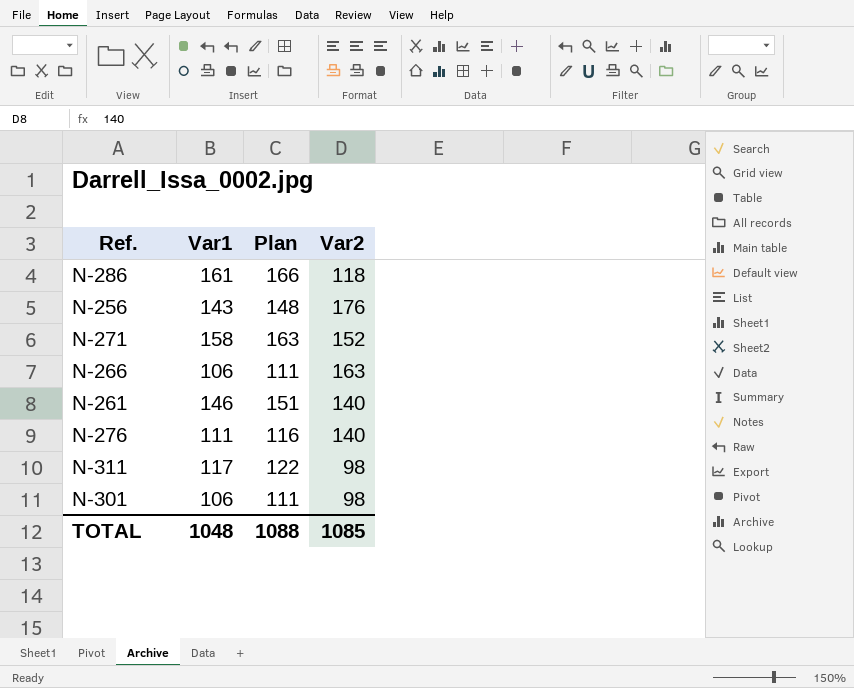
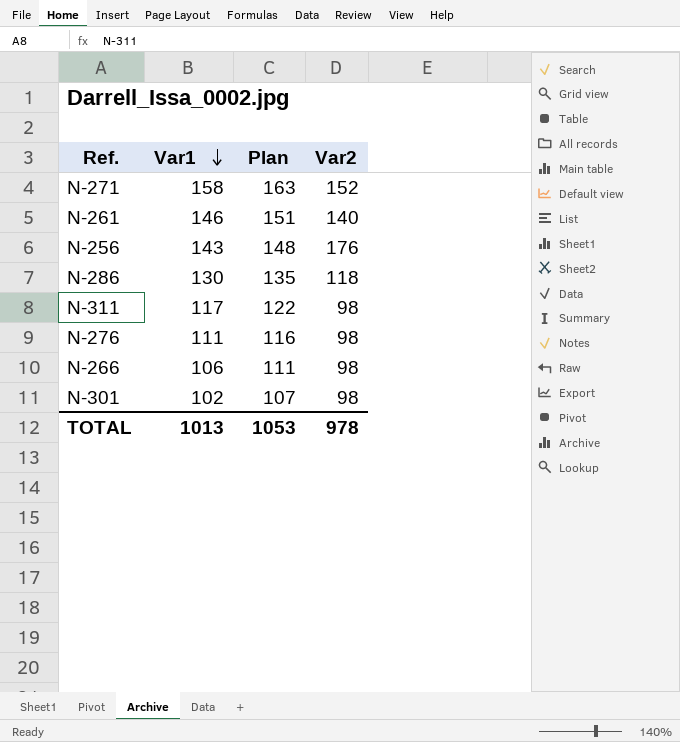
row order: none -> Var1 descending
N-286 | Var1: 161 -> 130
N-286 | Plan: 166 -> 135
N-276 | Var2: 140 -> 98
N-266 | Var2: 163 -> 98
N-301 | Var1: 106 -> 102
N-301 | Plan: 111 -> 107
TOTAL | Var1: 1048 -> 1013
TOTAL | Plan: 1088 -> 1053
TOTAL | Var2: 1085 -> 978

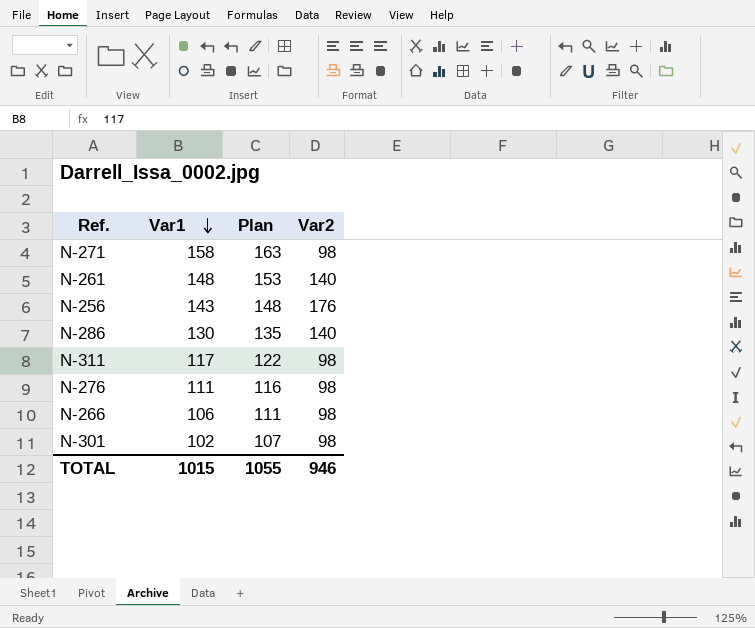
N-271 | Var2: 152 -> 98
N-261 | Var1: 146 -> 148
N-261 | Plan: 151 -> 153
N-286 | Var2: 118 -> 140
TOTAL | Var1: 1013 -> 1015
TOTAL | Plan: 1053 -> 1055
TOTAL | Var2: 978 -> 946

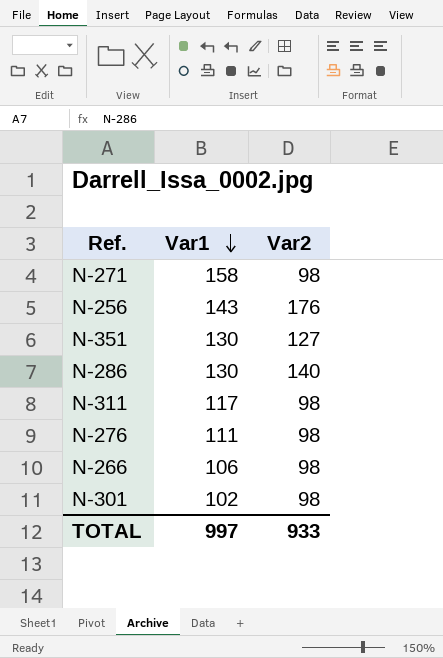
column Plan | formula: [Var1] + 5 -> none
row N-261: 148 | 153 | 140 -> none
row N-351: none -> 130 | 127
TOTAL | Var1: 1015 -> 997
TOTAL | Var2: 946 -> 933

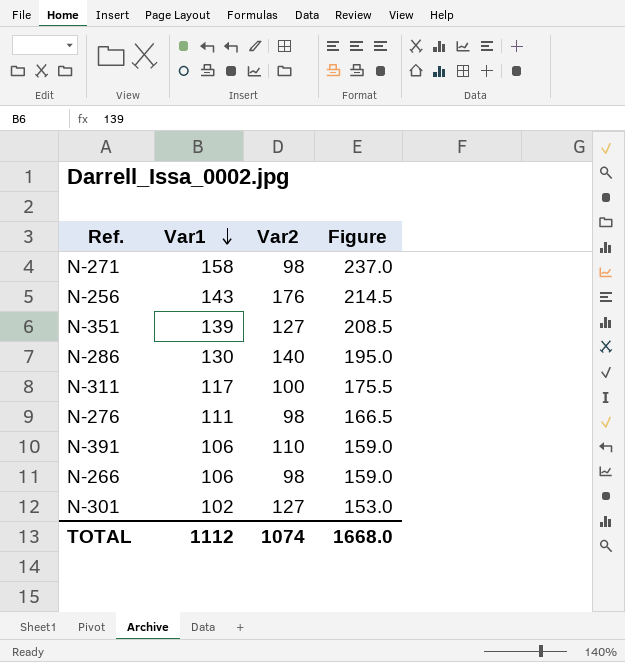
column Figure | formula: none -> [Var1] * 1.5
N-351 | Var1: 130 -> 139
N-311 | Var2: 98 -> 100
row N-391: none -> 106 | 110 | 159.0
N-301 | Var2: 98 -> 127
TOTAL | Var1: 997 -> 1112
TOTAL | Var2: 933 -> 1074

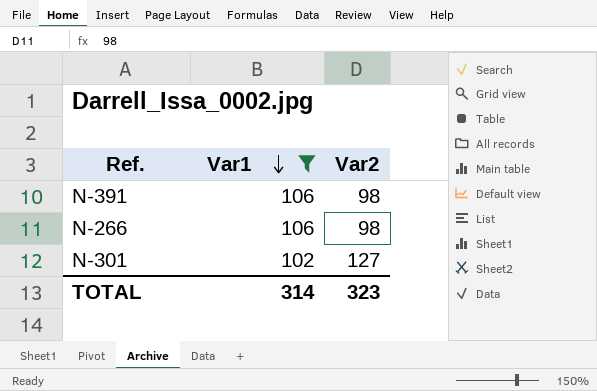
filter: none -> Var1 <= 106
column Figure | formula: [Var1] * 1.5 -> none
N-391 | Var2: 110 -> 98
TOTAL | Var1: 1112 -> 314
TOTAL | Var2: 1074 -> 323

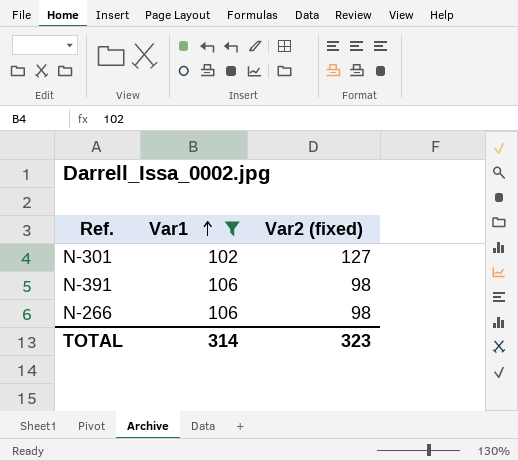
row order: Var1 descending -> Var1 ascending
column name: Var2 -> Var2 (fixed)

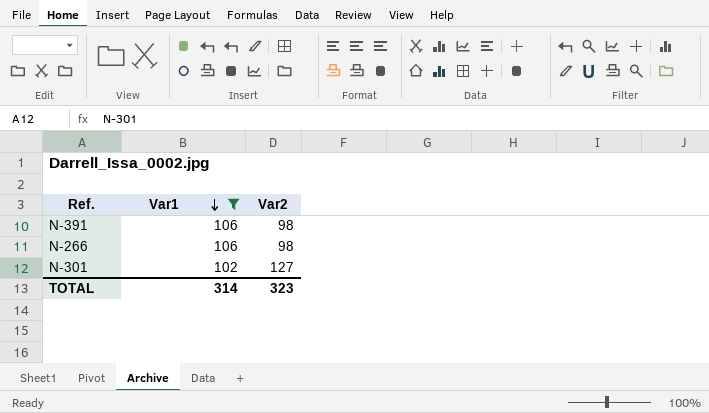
row order: Var1 ascending -> Var1 descending
column name: Var2 (fixed) -> Var2

